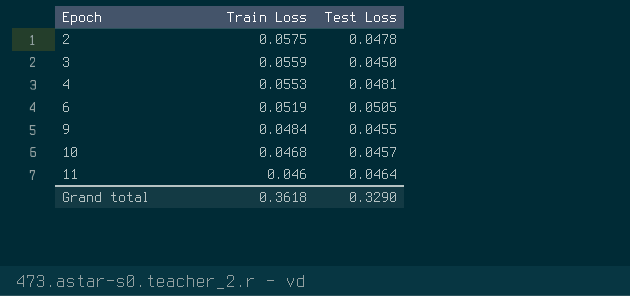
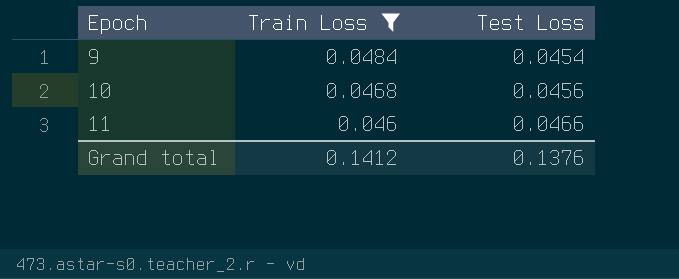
filter: none -> Train Loss <= 0.0484
9 | Test Loss: 0.0455 -> 0.0454
10 | Test Loss: 0.0457 -> 0.0456
11 | Test Loss: 0.0464 -> 0.0466
Grand total | Train Loss: 0.3618 -> 0.1412
Grand total | Test Loss: 0.3290 -> 0.1376

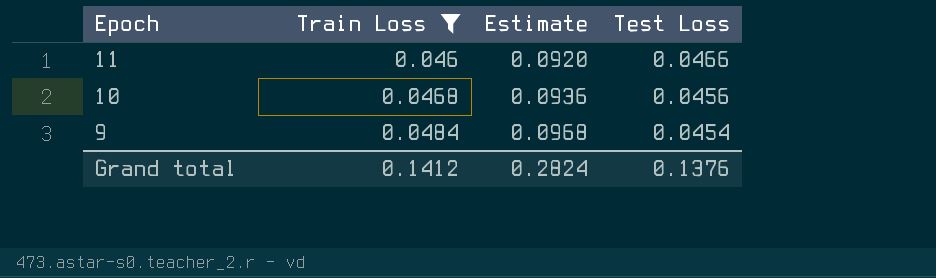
row order: Epoch ascending -> Epoch descending
column Estimate | formula: none -> [Train Loss] * 2

